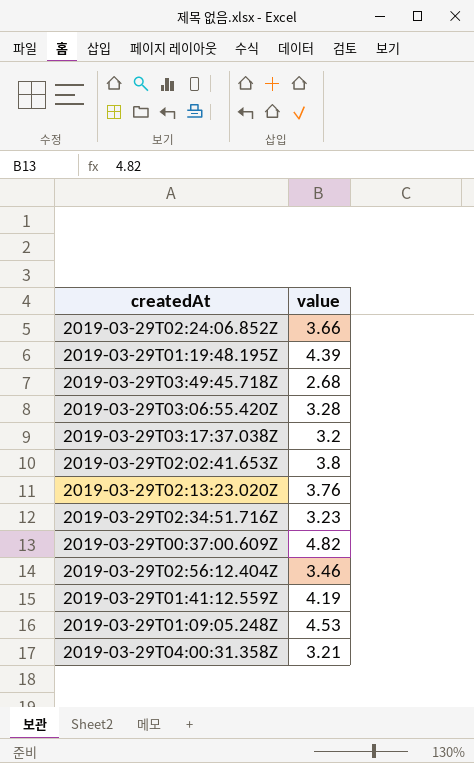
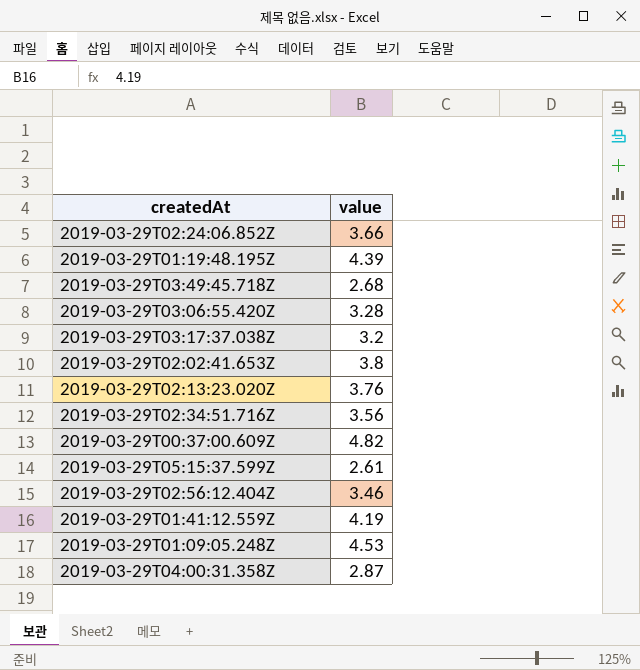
2019-03-29T02:34:51.716Z | value: 3.23 -> 3.56
row 2019-03-29T05:15:37.599Z: none -> 2.61
2019-03-29T04:00:31.358Z | value: 3.21 -> 2.87

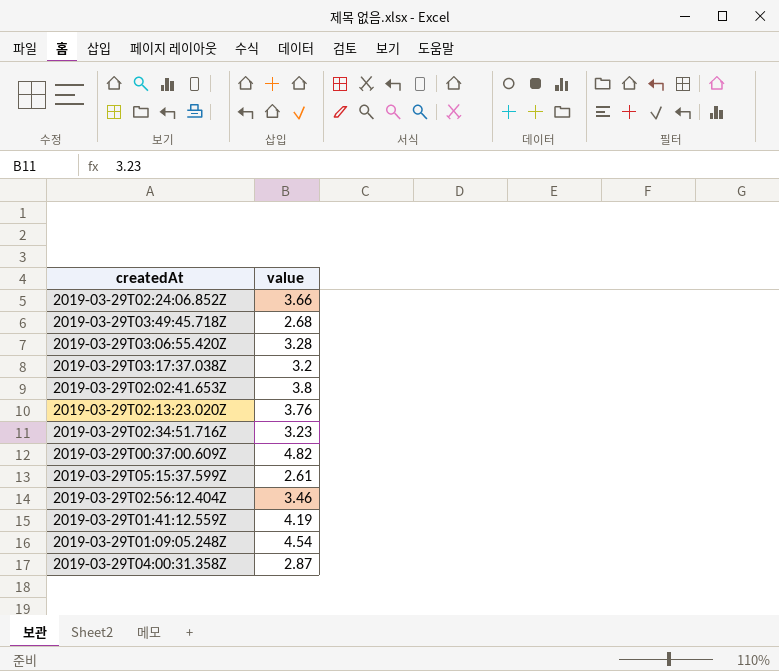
row 2019-03-29T01:19:48.195Z: 4.39 -> none
2019-03-29T02:34:51.716Z | value: 3.56 -> 3.23
2019-03-29T01:09:05.248Z | value: 4.53 -> 4.54

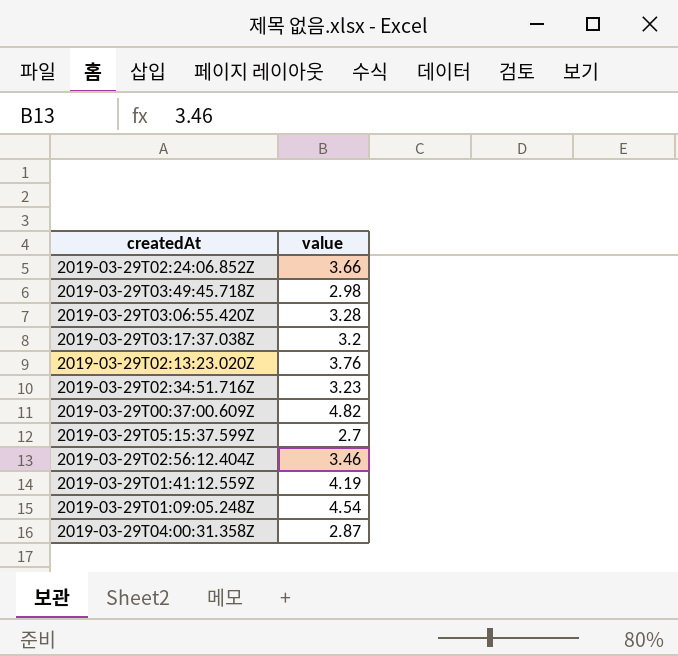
row 2019-03-29T02:02:41.653Z: 3.8 -> none
2019-03-29T03:49:45.718Z | value: 2.68 -> 2.98
2019-03-29T05:15:37.599Z | value: 2.61 -> 2.7

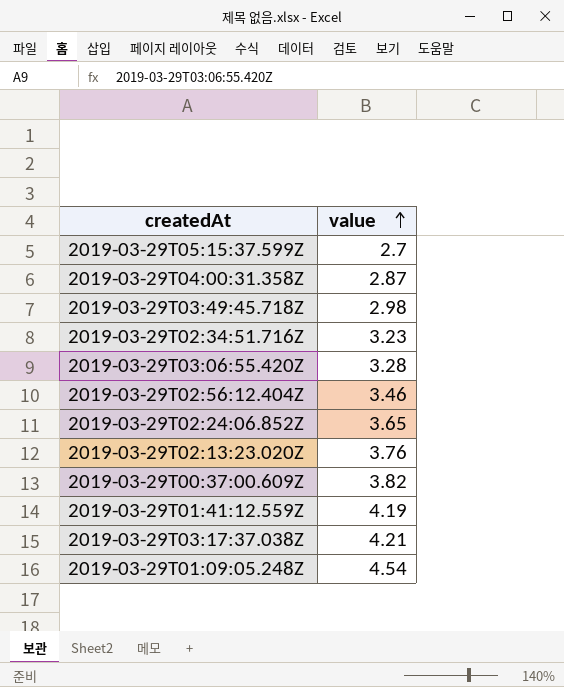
row order: none -> value ascending
2019-03-29T02:24:06.852Z | value: 3.66 -> 3.65
2019-03-29T00:37:00.609Z | value: 4.82 -> 3.82
2019-03-29T03:17:37.038Z | value: 3.2 -> 4.21

